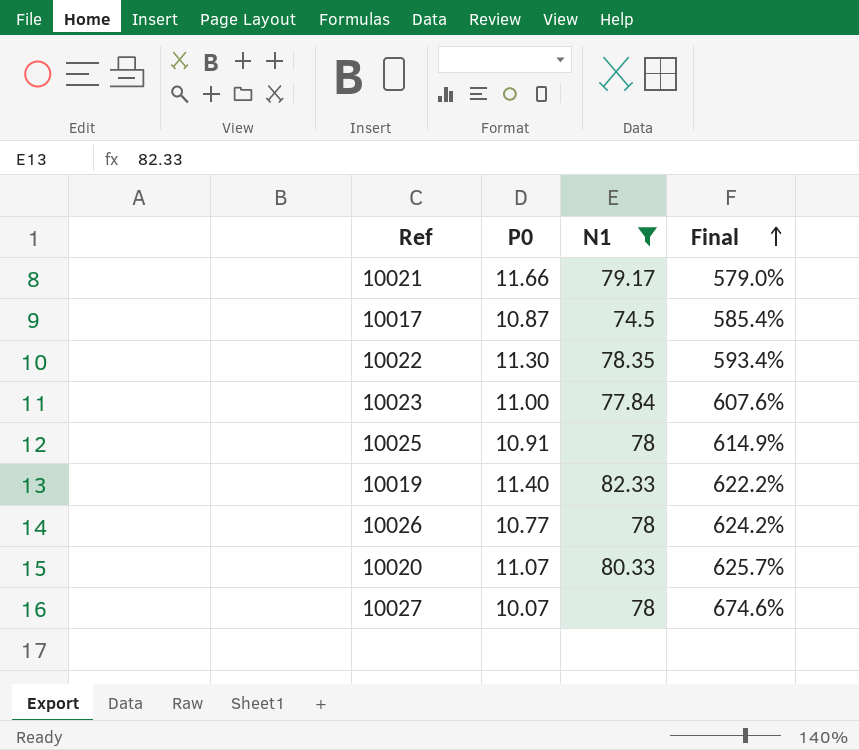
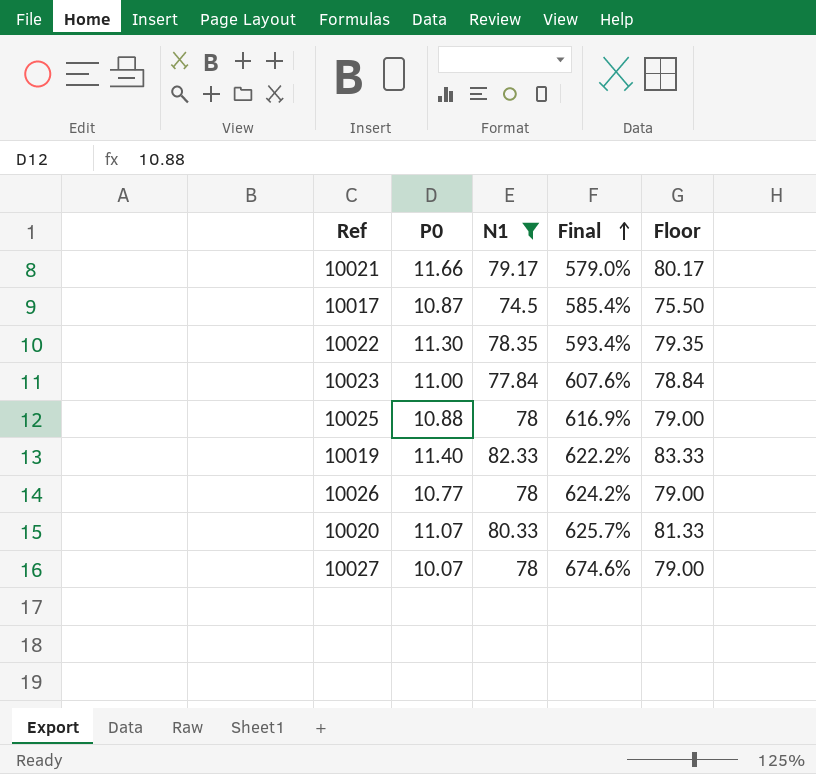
column Floor | formula: none -> [N1] + 1
10025 | P0: 10.91 -> 10.88
10025 | Final: 614.9% -> 616.9%

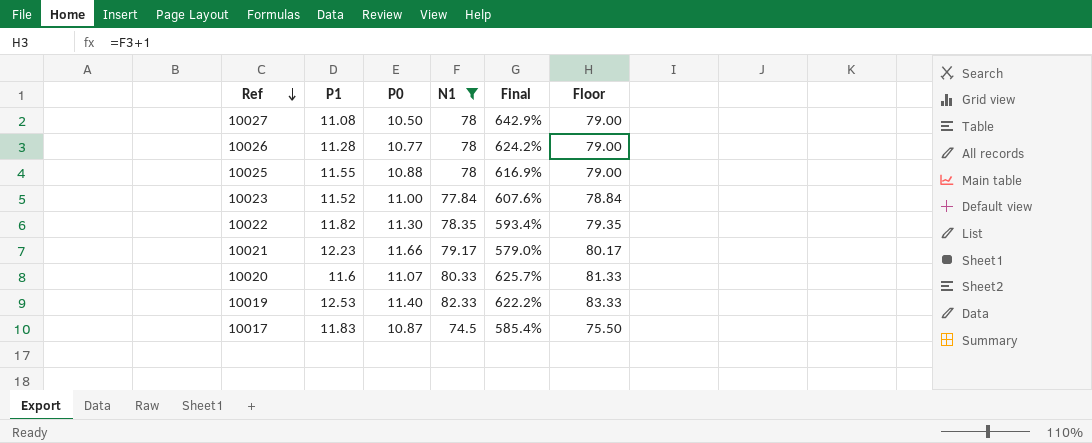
row order: Final ascending -> Ref descending
column P1 | position: none -> 2
10027 | P0: 10.07 -> 10.50
10027 | Final: 674.6% -> 642.9%

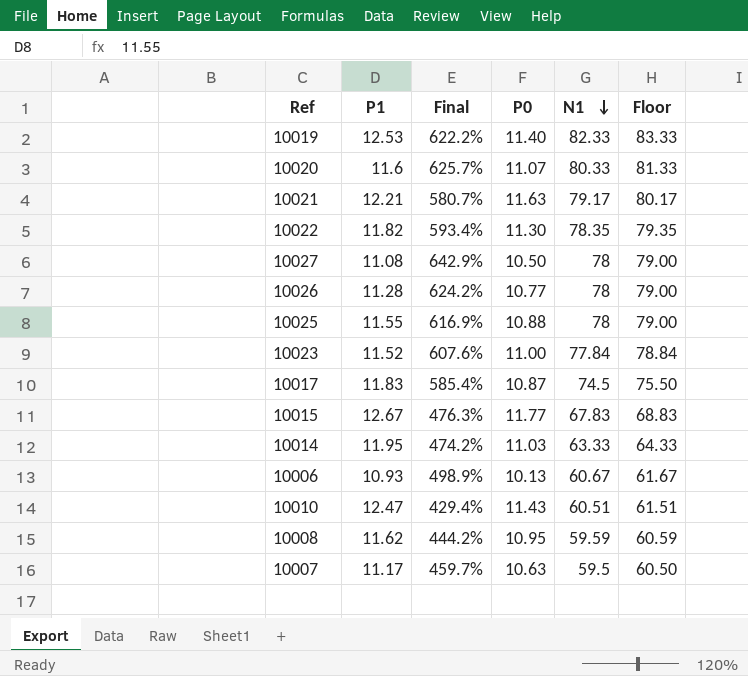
filter: N1 >= 74.5 -> none
row order: Ref descending -> N1 descending
column Final | position: 5 -> 3
10021 | P1: 12.23 -> 12.21
10021 | Final: 579.0% -> 580.7%
10021 | P0: 11.66 -> 11.63

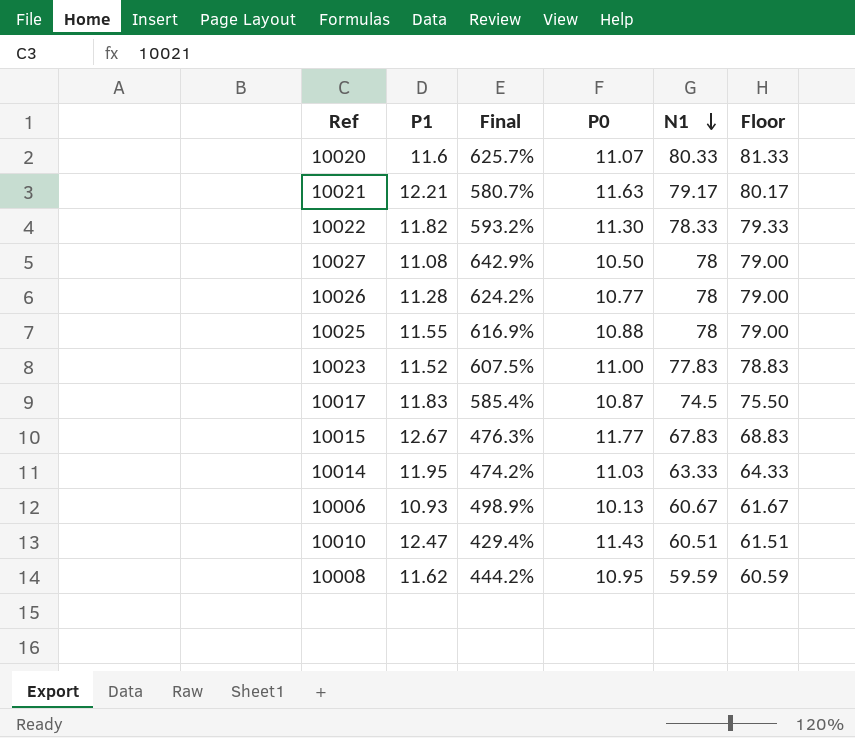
row 10019: 12.53 | 622.2% | 11.40 | 82.33 | 83.33 -> none
row 10007: 11.17 | 459.7% | 10.63 | 59.5 | 60.50 -> none
10022 | Final: 593.4% -> 593.2%
10022 | N1: 78.35 -> 78.33
10022 | Floor: 79.35 -> 79.33
10023 | Final: 607.6% -> 607.5%
10023 | N1: 77.84 -> 77.83
10023 | Floor: 78.84 -> 78.83

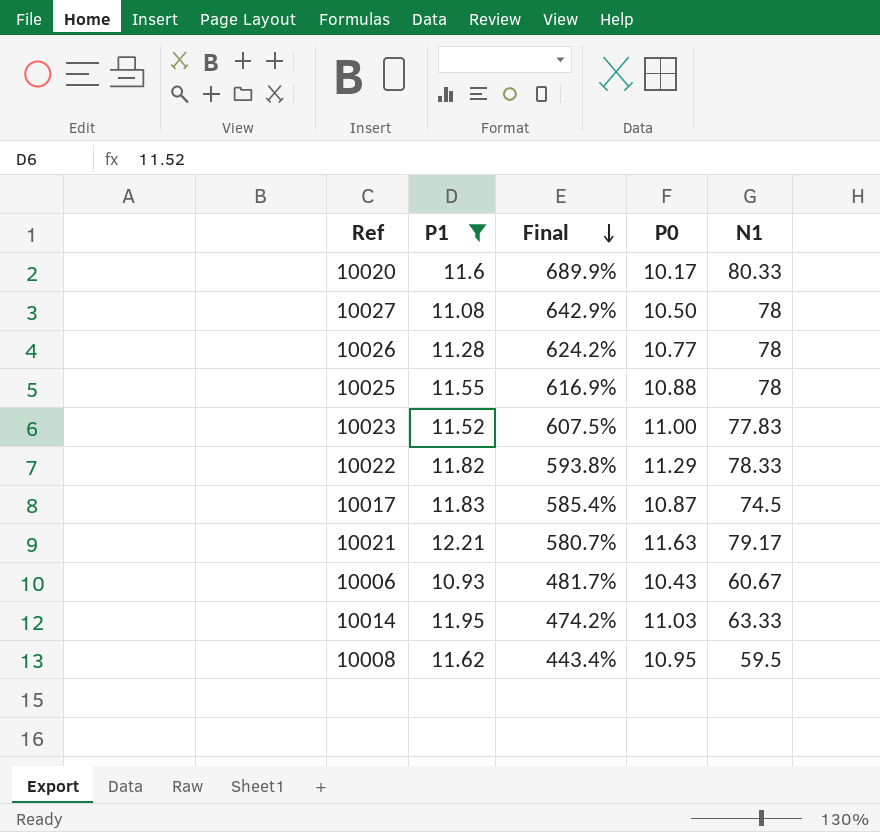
filter: none -> P1 <= 12.21
row order: N1 descending -> Final descending
column Floor | formula: [N1] + 1 -> none
10020 | Final: 625.7% -> 689.9%
10020 | P0: 11.07 -> 10.17
10022 | Final: 593.2% -> 593.8%
10022 | P0: 11.30 -> 11.29
10006 | Final: 498.9% -> 481.7%
10006 | P0: 10.13 -> 10.43
10008 | Final: 444.2% -> 443.4%
10008 | N1: 59.59 -> 59.5

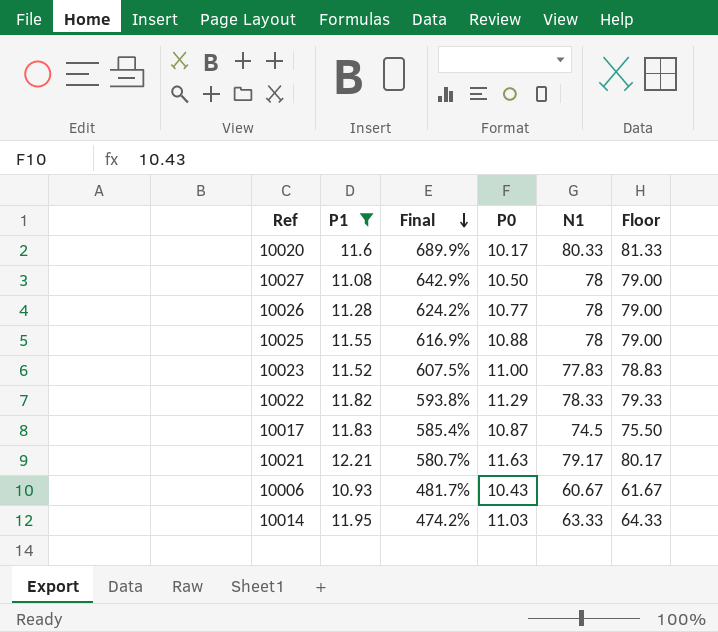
column Floor | formula: none -> [N1] + 1
row 10008: 11.62 | 443.4% | 10.95 | 59.5 -> none

